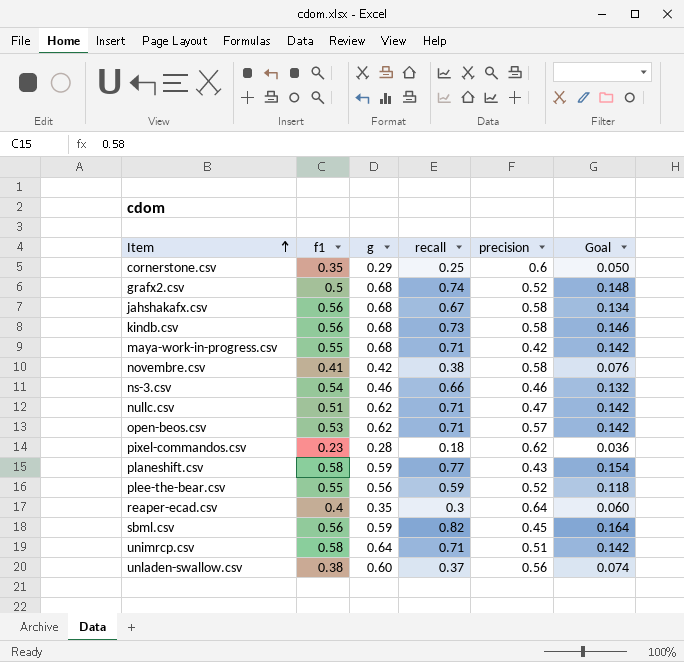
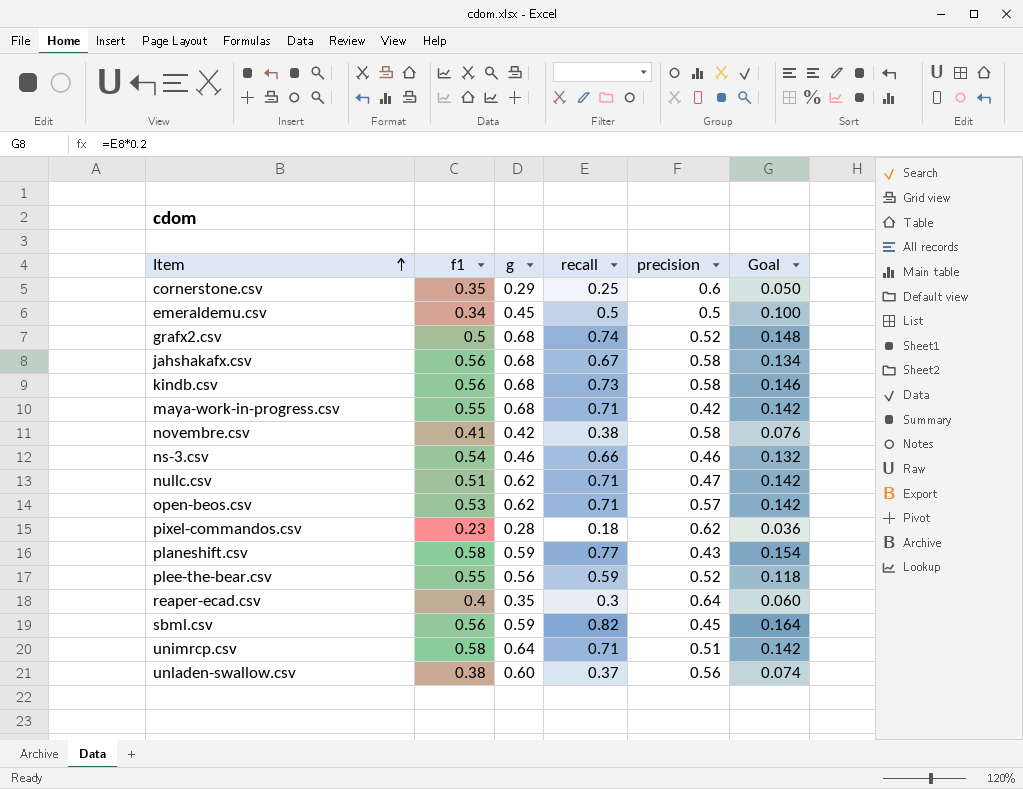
row emeraldemu.csv: none -> 0.34 | 0.45 | 0.5 | 0.5 | 0.100

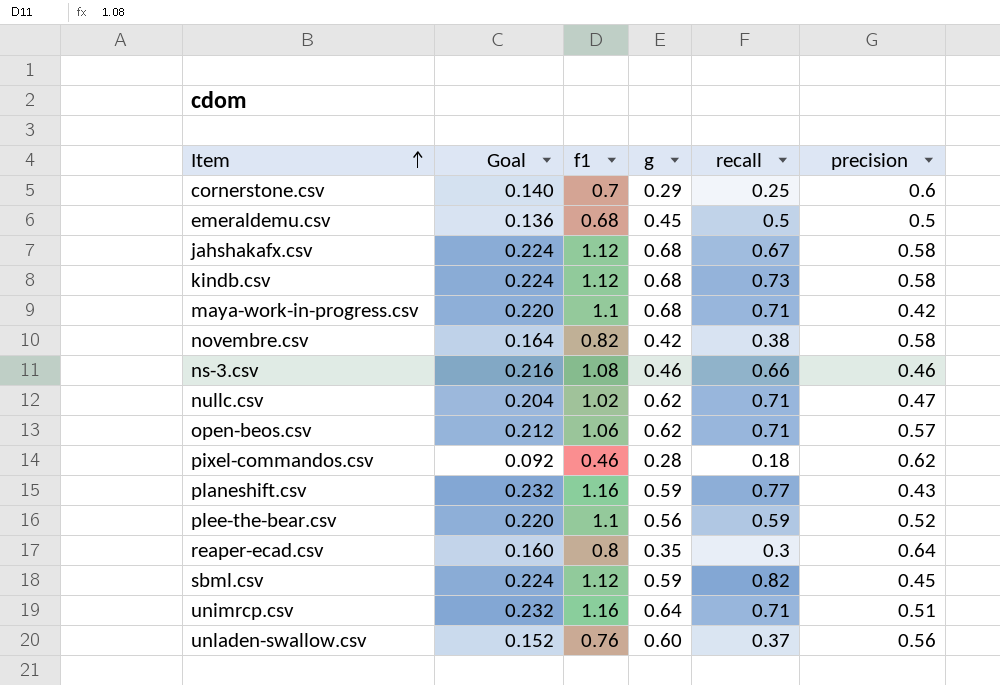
column Goal | formula: [recall] * 0.2 -> [f1] * 0.2
column Goal | position: 6 -> 2
row grafx2.csv: 0.5 | 0.68 | 0.74 | 0.52 | 0.148 -> none
cornerstone.csv | f1: 0.35 -> 0.7
emeraldemu.csv | f1: 0.34 -> 0.68
jahshakafx.csv | f1: 0.56 -> 1.12
kindb.csv | f1: 0.56 -> 1.12
maya-work-in-progress.csv | f1: 0.55 -> 1.1
novembre.csv | f1: 0.41 -> 0.82
ns-3.csv | f1: 0.54 -> 1.08
nullc.csv | f1: 0.51 -> 1.02
open-beos.csv | f1: 0.53 -> 1.06
pixel-commandos.csv | f1: 0.23 -> 0.46
planeshift.csv | f1: 0.58 -> 1.16
plee-the-bear.csv | f1: 0.55 -> 1.1
reaper-ecad.csv | f1: 0.4 -> 0.8
sbml.csv | f1: 0.56 -> 1.12
unimrcp.csv | f1: 0.58 -> 1.16
unladen-swallow.csv | f1: 0.38 -> 0.76

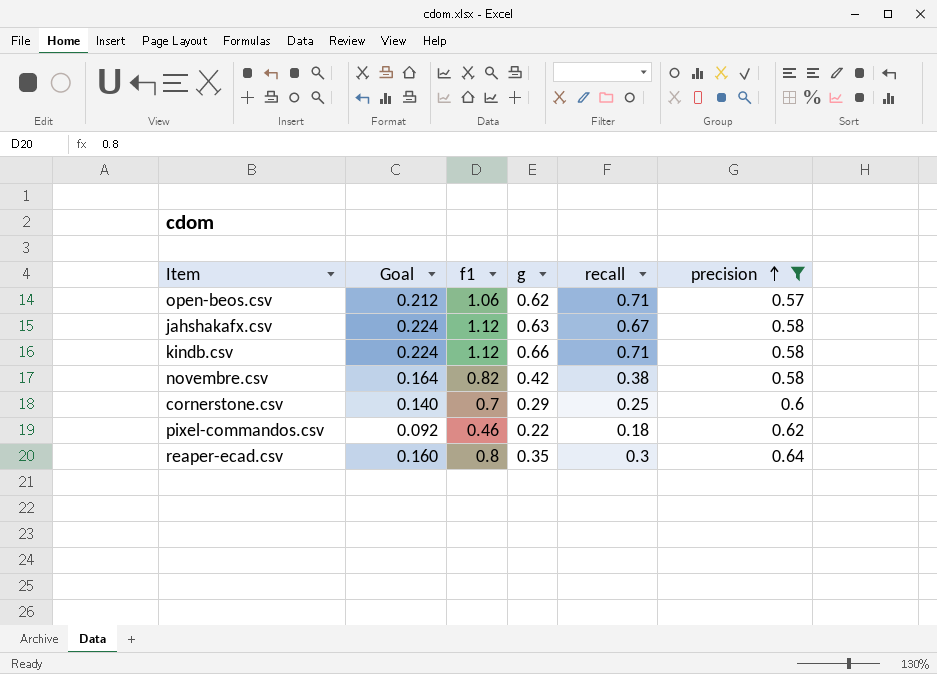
filter: none -> precision >= 0.57
row order: Item ascending -> precision ascending
jahshakafx.csv | g: 0.68 -> 0.63
kindb.csv | g: 0.68 -> 0.66
kindb.csv | recall: 0.73 -> 0.71
pixel-commandos.csv | g: 0.28 -> 0.22

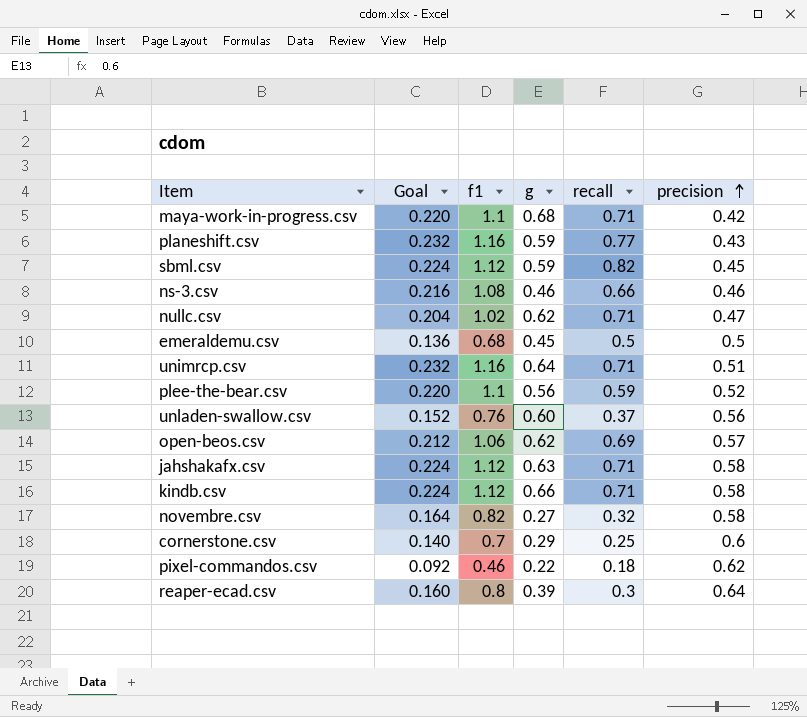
filter: precision >= 0.57 -> none
open-beos.csv | recall: 0.71 -> 0.69
jahshakafx.csv | recall: 0.67 -> 0.71
novembre.csv | g: 0.42 -> 0.27
novembre.csv | recall: 0.38 -> 0.32
reaper-ecad.csv | g: 0.35 -> 0.39

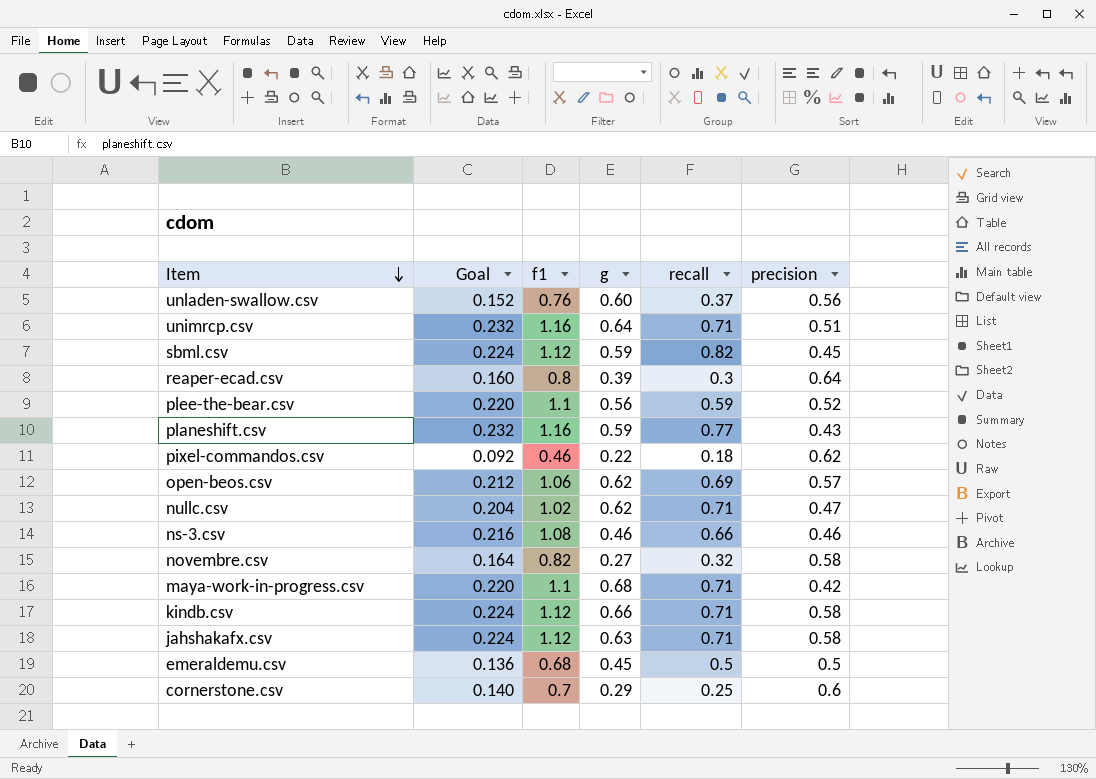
row order: precision ascending -> Item descending

